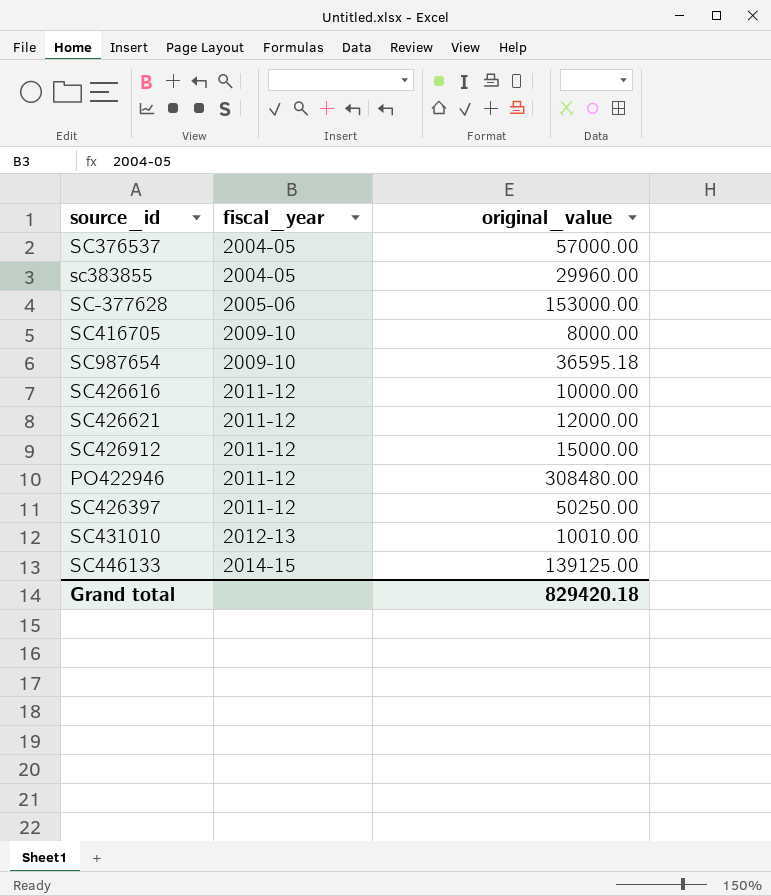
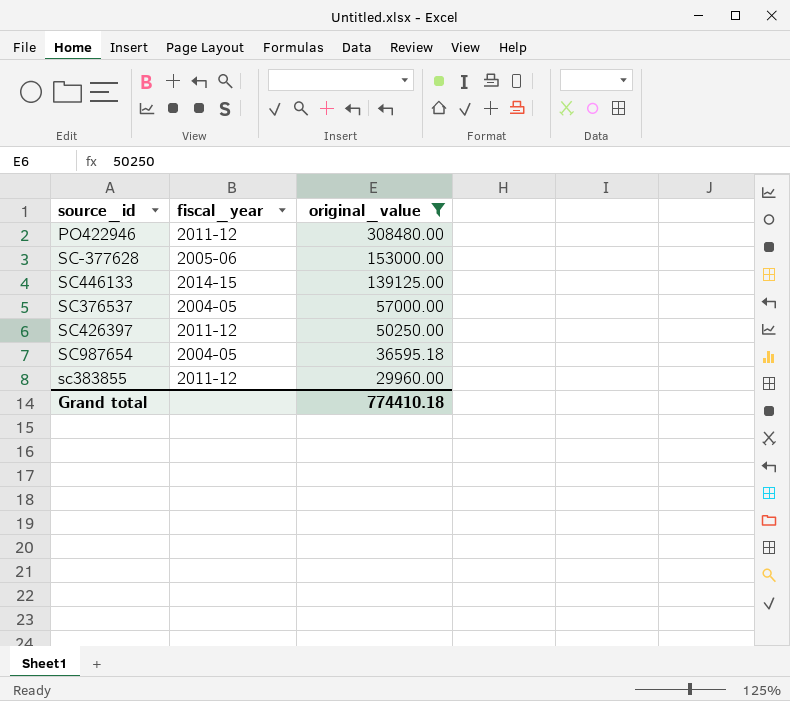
filter: none -> original_value >= 29960.00
row order: fiscal_year ascending -> original_value descending
SC987654 | fiscal_year: 2009-10 -> 2004-05
sc383855 | fiscal_year: 2004-05 -> 2011-12
Grand total | original_value: 829420.18 -> 774410.18

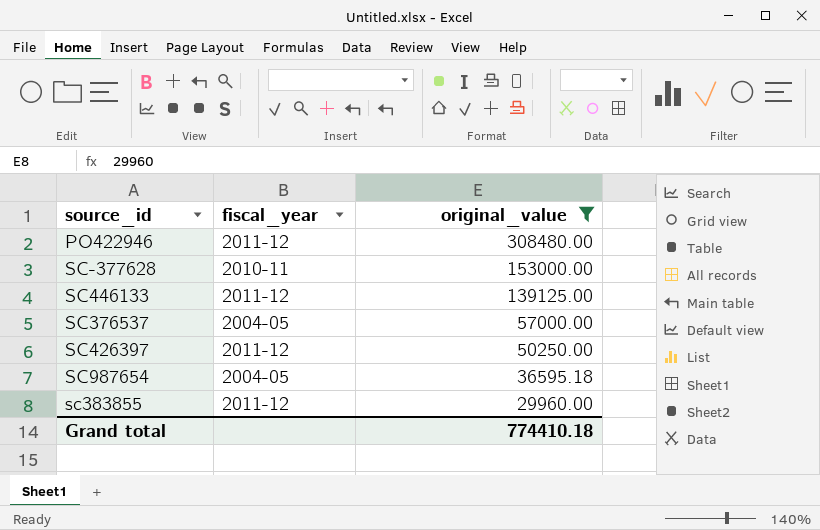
SC-377628 | fiscal_year: 2005-06 -> 2010-11
SC446133 | fiscal_year: 2014-15 -> 2011-12

